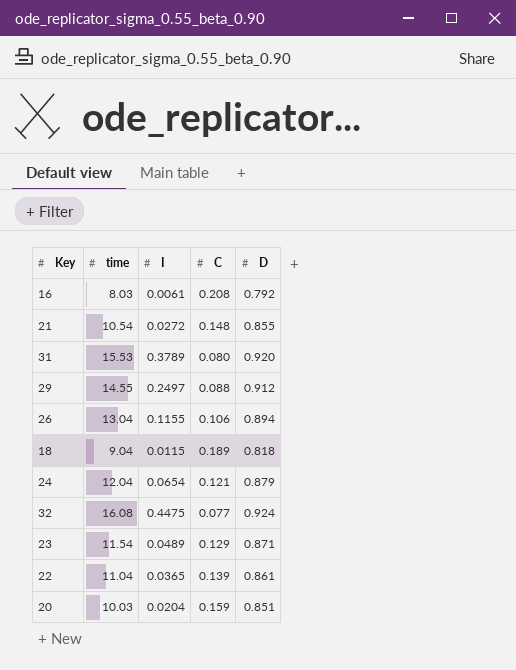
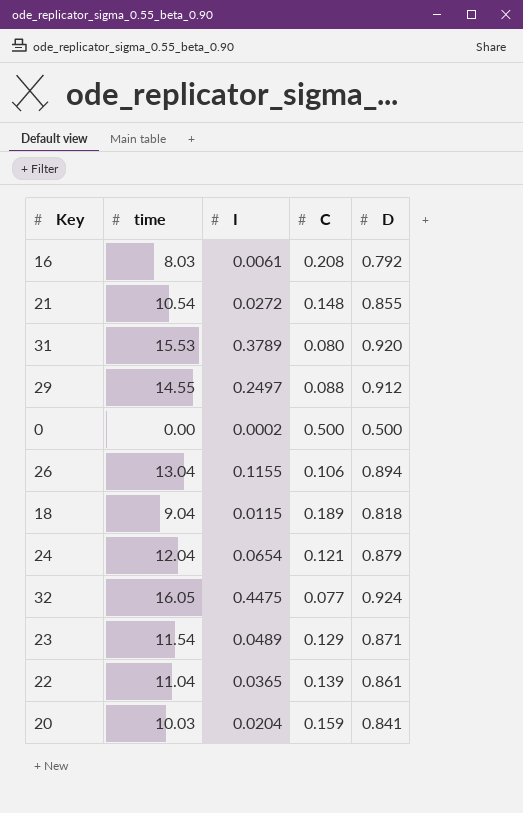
row 0: none -> 0.00 | 0.0002 | 0.500 | 0.500
32 | time: 16.08 -> 16.05
20 | D: 0.851 -> 0.841

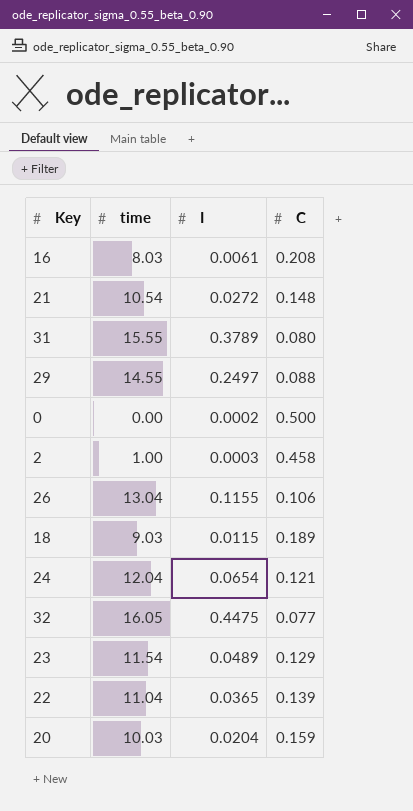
column D | position: 5 -> none
31 | time: 15.53 -> 15.55
row 2: none -> 1.00 | 0.0003 | 0.458
18 | time: 9.04 -> 9.03

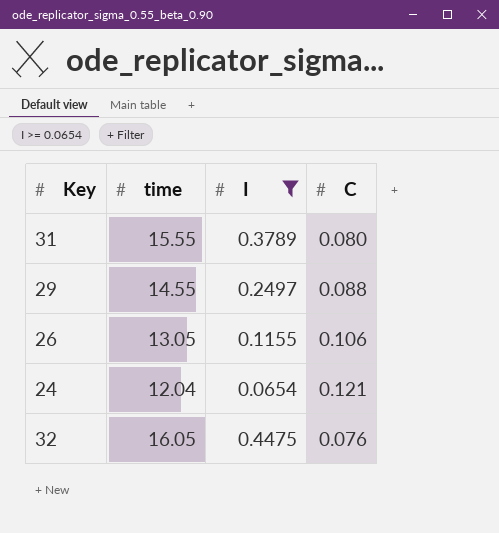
filter: none -> I >= 0.0654
26 | time: 13.04 -> 13.05
32 | C: 0.077 -> 0.076

